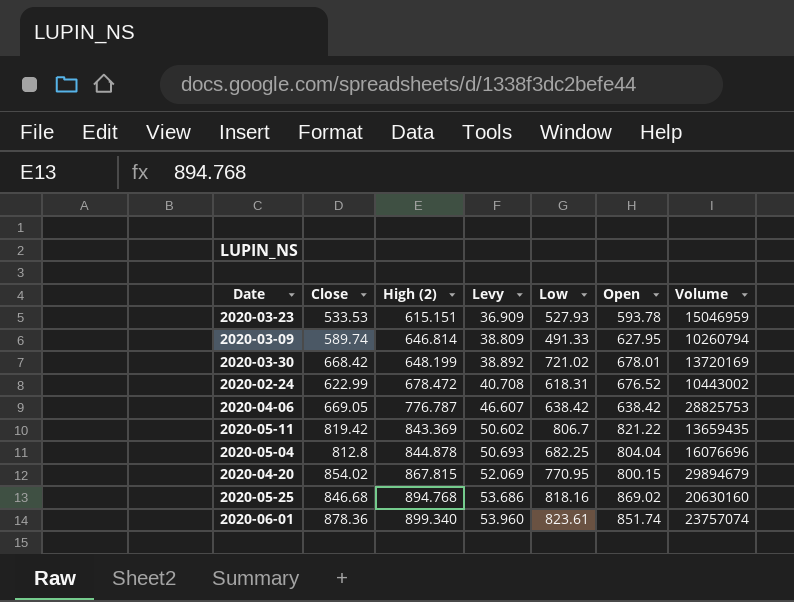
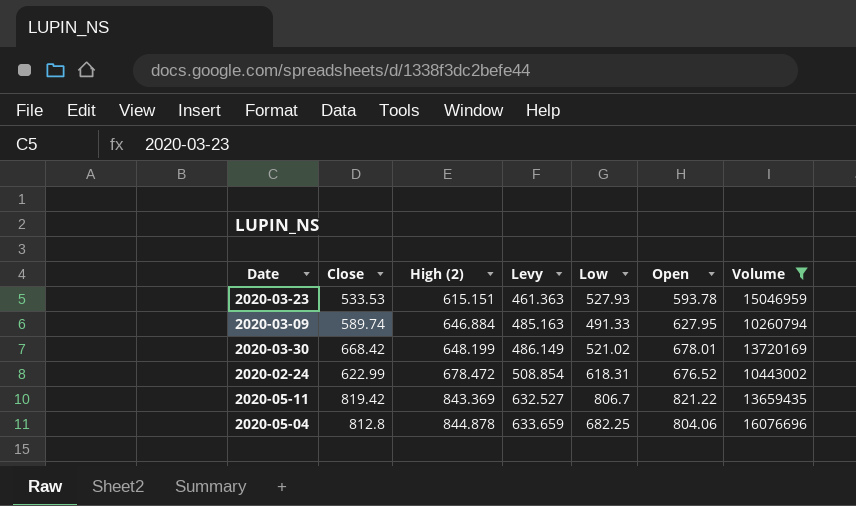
filter: none -> Volume <= 16076696
column Levy | formula: [High (2)] * 0.06 -> [High (2)] * 0.75
2020-03-09 | High (2): 646.814 -> 646.884
2020-03-30 | Low: 721.02 -> 521.02
2020-05-04 | Open: 804.04 -> 804.06

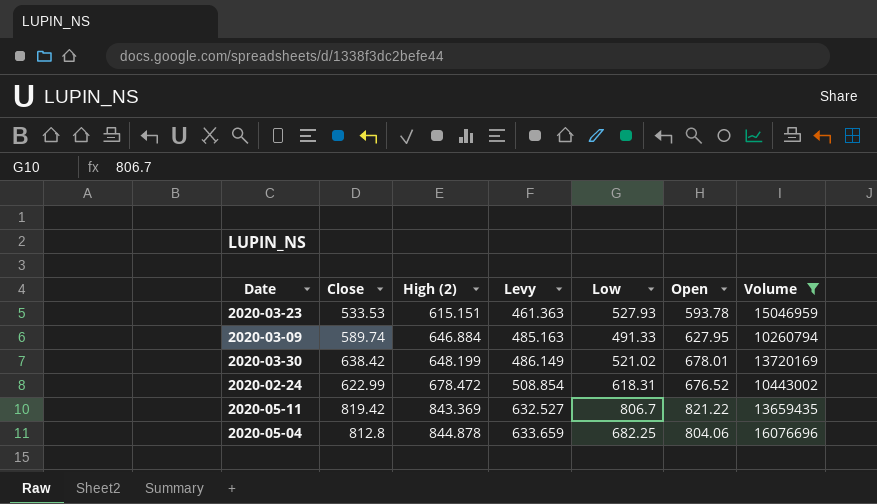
2020-03-30 | Close: 668.42 -> 638.42

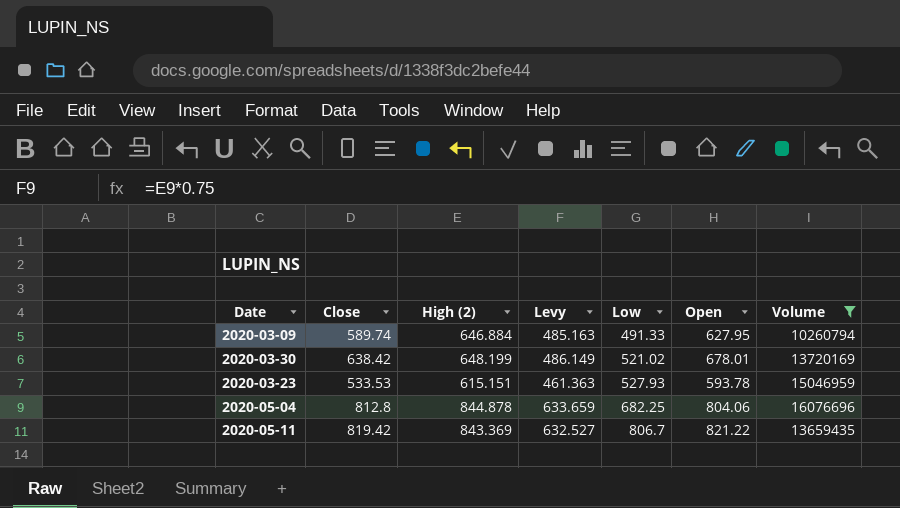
row order: High (2) ascending -> Low ascending
row 2020-02-24: 622.99 | 678.472 | 508.854 | 618.31 | 676.52 | 10443002 -> none

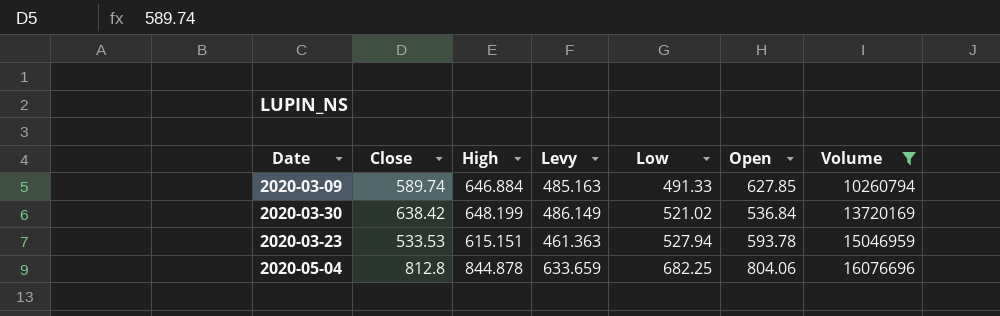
column name: High (2) -> High
row 2020-05-11: 819.42 | 843.369 | 632.527 | 806.7 | 821.22 | 13659435 -> none
2020-03-09 | Open: 627.95 -> 627.85
2020-03-30 | Open: 678.01 -> 536.84
2020-03-23 | Low: 527.93 -> 527.94

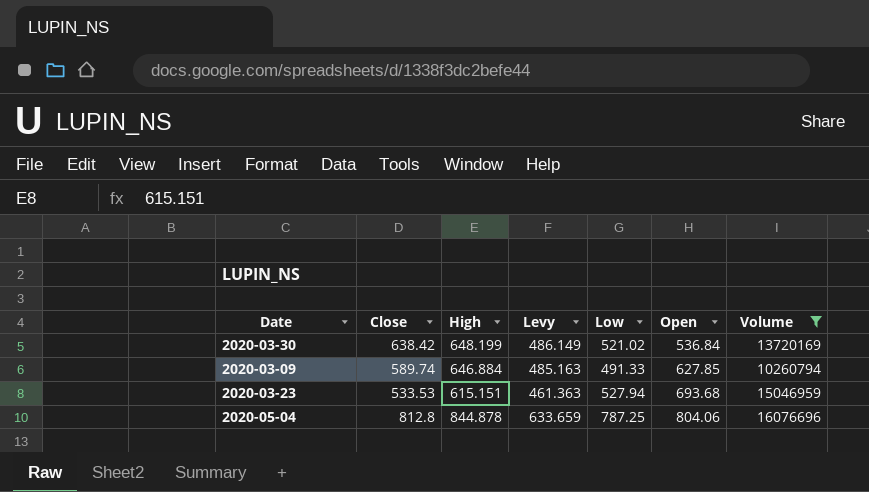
row order: Low ascending -> Open ascending
2020-03-23 | Open: 593.78 -> 693.68
2020-05-04 | Low: 682.25 -> 787.25

